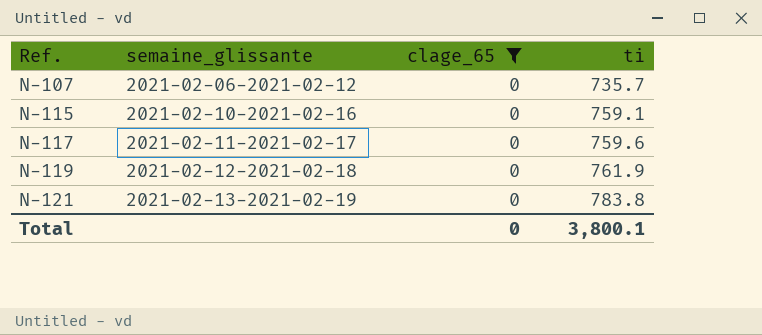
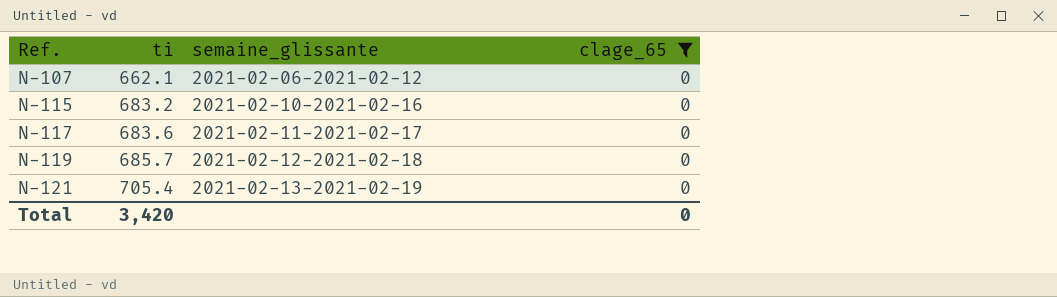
column ti | position: 4 -> 2
N-107 | ti: 735.7 -> 662.1
N-115 | ti: 759.1 -> 683.2
N-117 | ti: 759.6 -> 683.6
N-119 | ti: 761.9 -> 685.7
N-121 | ti: 783.8 -> 705.4
Total | ti: 3,800.1 -> 3,420

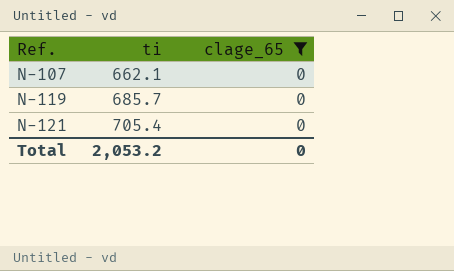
column semaine_glissante | position: 3 -> none
row N-115: 683.2 | 2021-02-10-2021-02-16 | 0 -> none
row N-117: 683.6 | 2021-02-11-2021-02-17 | 0 -> none
Total | ti: 3,420 -> 2,053.2

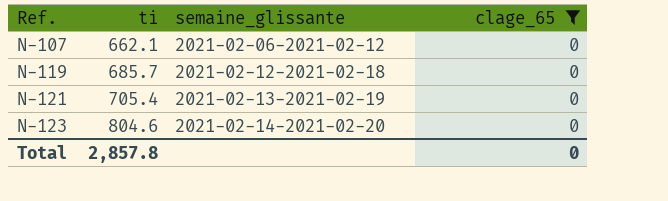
column semaine_glissante | position: none -> 3
row N-123: none -> 804.6 | 2021-02-14-2021-02-20 | 0
Total | ti: 2,053.2 -> 2,857.8

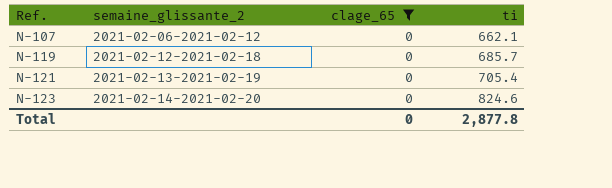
column name: semaine_glissante -> semaine_glissante_2
column ti | position: 2 -> 4
N-123 | ti: 804.6 -> 824.6
Total | ti: 2,857.8 -> 2,877.8

